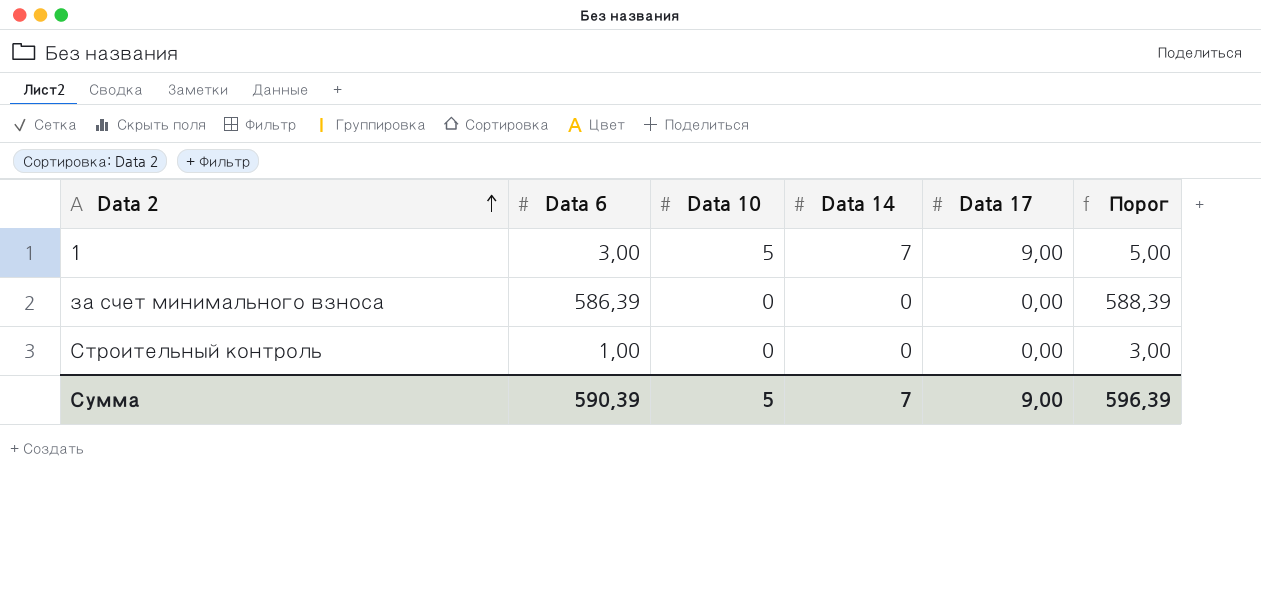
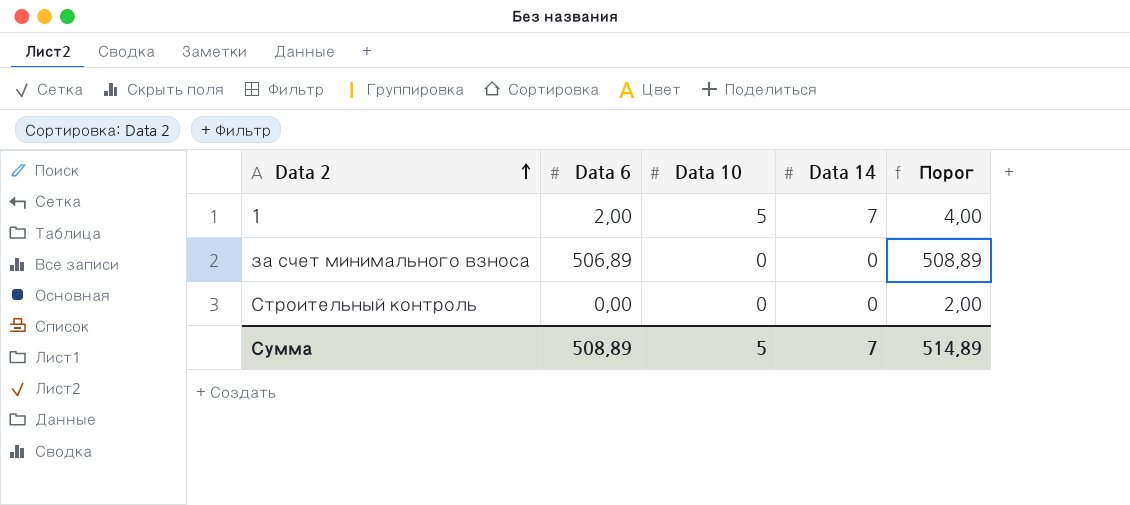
column Data 17 | position: 5 -> none
1 | Data 6: 3,00 -> 2,00
1 | Порог: 5,00 -> 4,00
за счет минимального взноса | Data 6: 586,39 -> 506,89
за счет минимального взноса | Порог: 588,39 -> 508,89
Строительный контроль | Data 6: 1,00 -> 0,00
Строительный контроль | Порог: 3,00 -> 2,00
Сумма | Data 6: 590,39 -> 508,89
Сумма | Порог: 596,39 -> 514,89

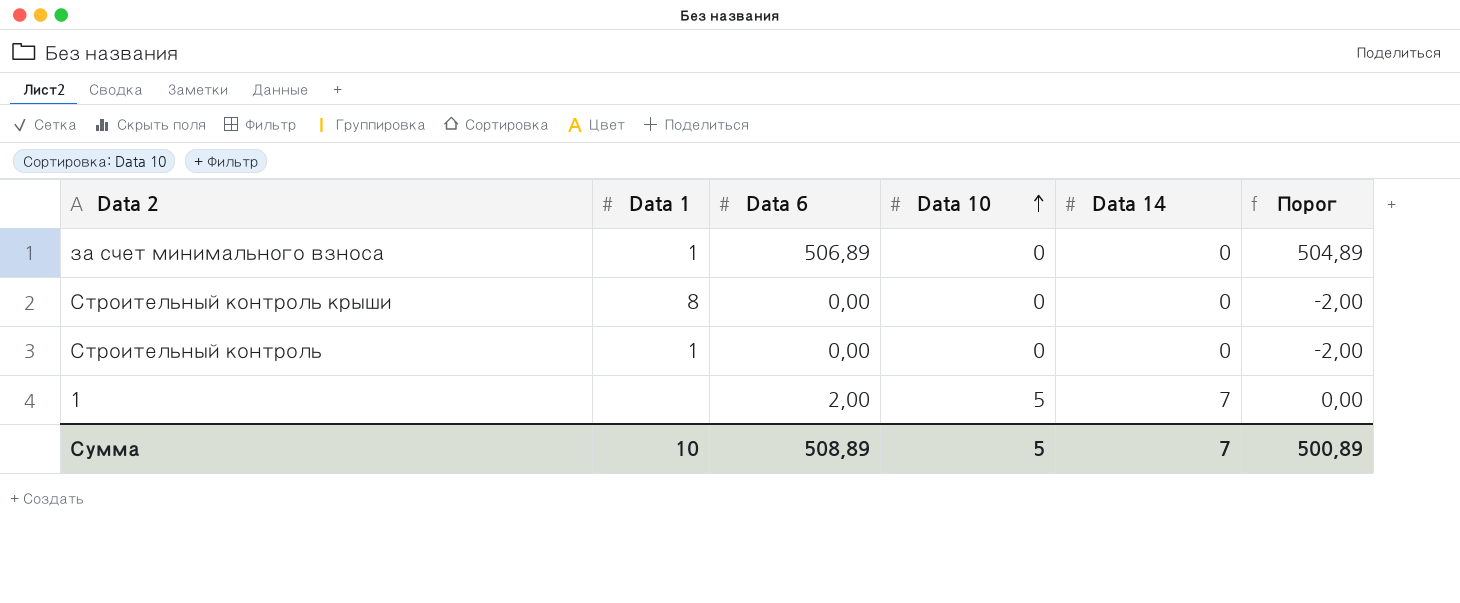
row order: Data 2 ascending -> Data 10 ascending
column Data 1 | position: none -> 2
column Порог | formula: [Data 6] + 2 -> [Data 6] - 2
row Строительный контроль крыши: none -> 8 | 0,00 | 0 | 0 | -2,00
Сумма | Порог: 514,89 -> 500,89

